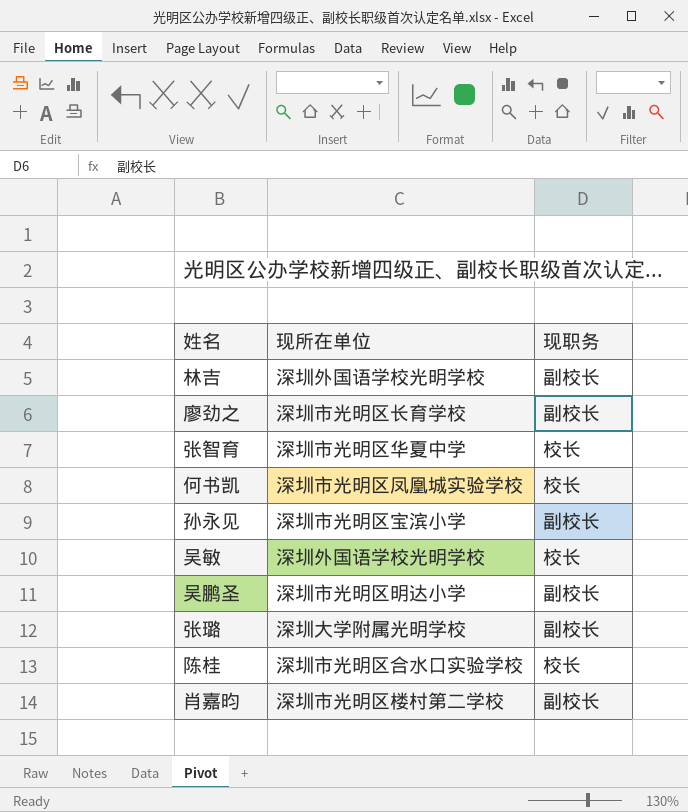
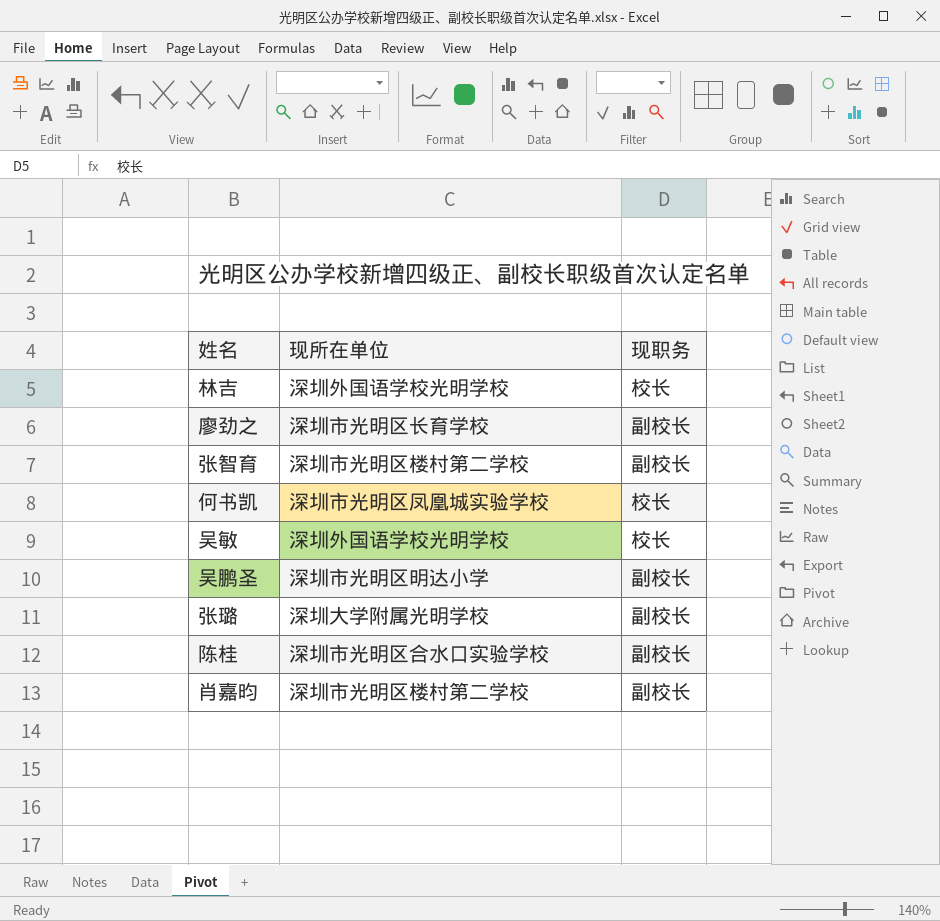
row 孙永见: 深圳市光明区宝滨小学 | 副校长 -> none
林吉 | 现职务: 副校长 -> 校长
张智育 | 现所在单位: 深圳市光明区华夏中学 -> 深圳市光明区楼村第二学校
张智育 | 现职务: 校长 -> 副校长
陈桂 | 现职务: 校长 -> 副校长

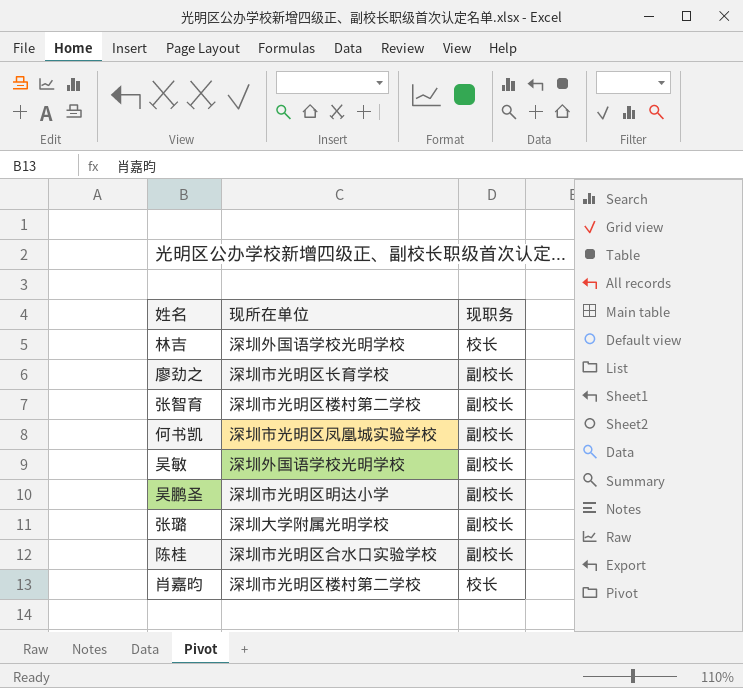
何书凯 | 现职务: 校长 -> 副校长
吴敏 | 现职务: 校长 -> 副校长
肖嘉昀 | 现职务: 副校长 -> 校长

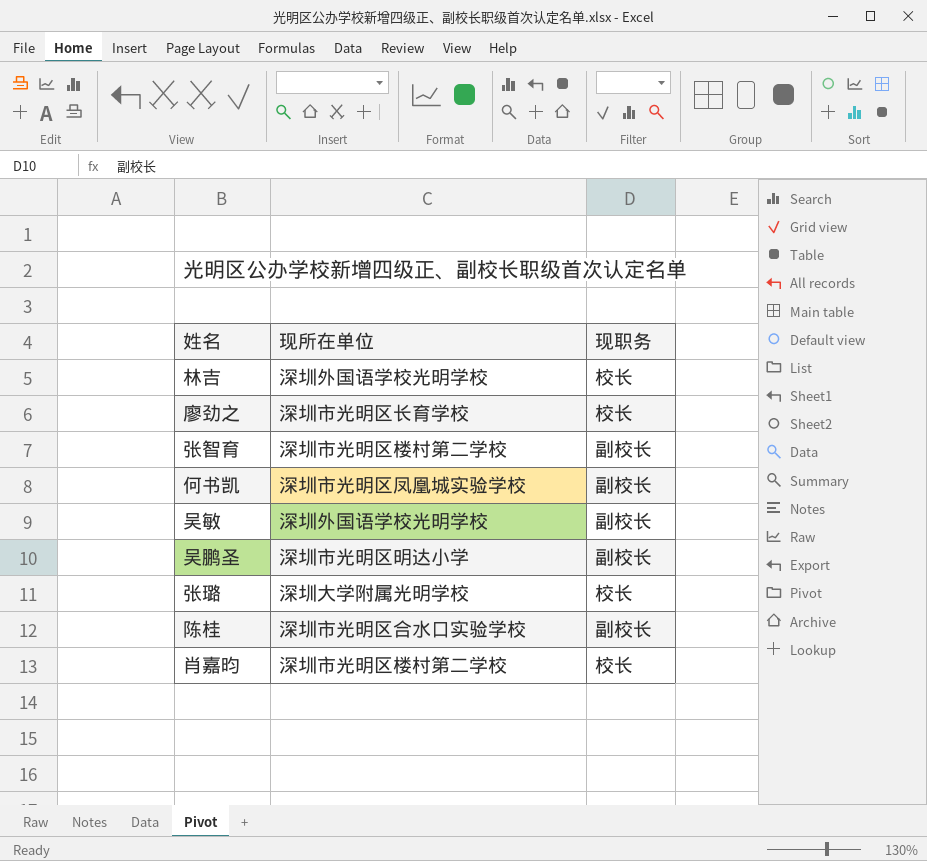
廖劲之 | 现职务: 副校长 -> 校长
张璐 | 现职务: 副校长 -> 校长

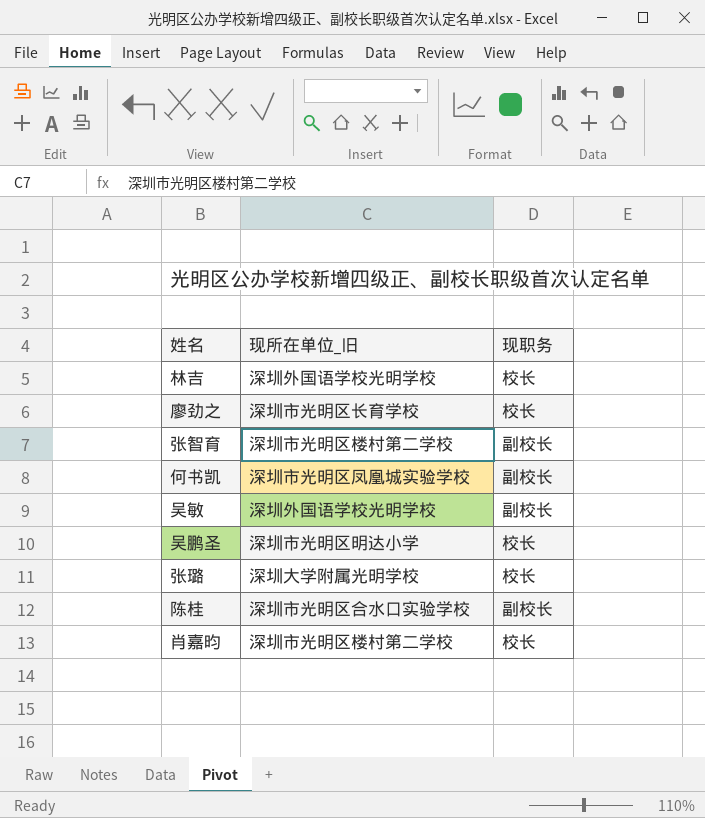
column name: 现所在单位 -> 现所在单位_旧
吴鹏圣 | 现职务: 副校长 -> 校长

